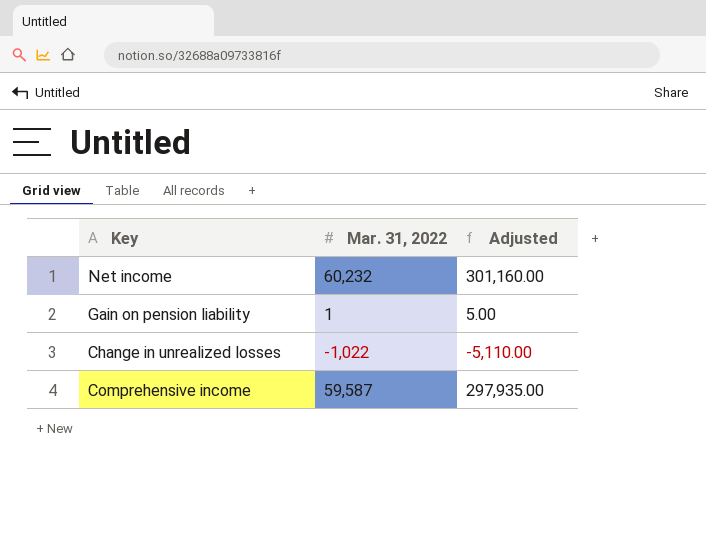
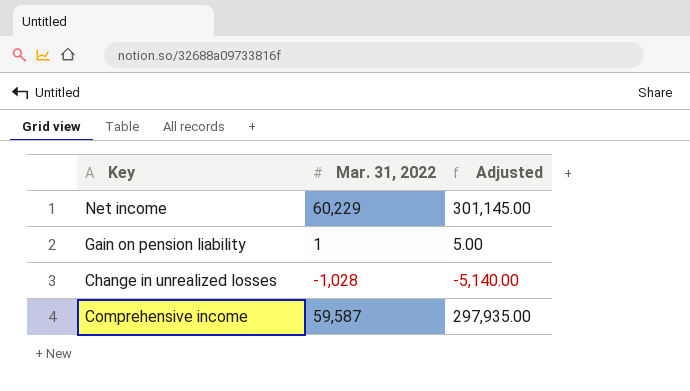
Net income | Mar. 31, 2022: 60,232 -> 60,229
Net income | Adjusted: 301,160.00 -> 301,145.00
Change in unrealized losses | Mar. 31, 2022: -1,022 -> -1,028
Change in unrealized losses | Adjusted: -5,110.00 -> -5,140.00

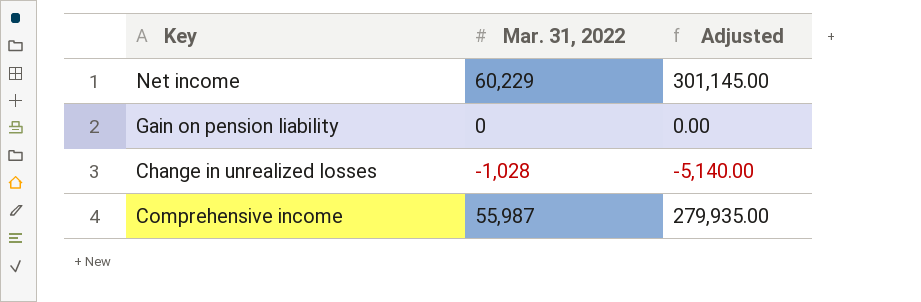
Gain on pension liability | Mar. 31, 2022: 1 -> 0
Gain on pension liability | Adjusted: 5.00 -> 0.00
Comprehensive income | Mar. 31, 2022: 59,587 -> 55,987
Comprehensive income | Adjusted: 297,935.00 -> 279,935.00

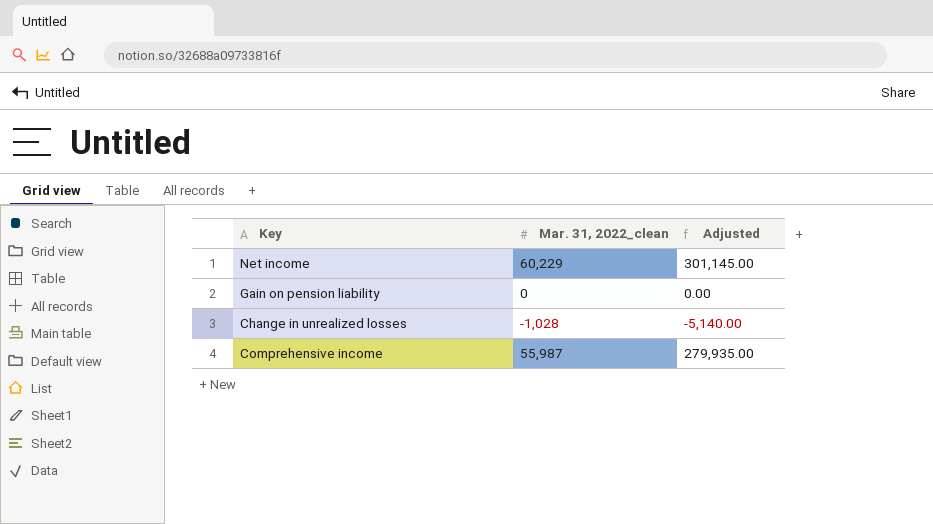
column name: Mar. 31, 2022 -> Mar. 31, 2022_clean

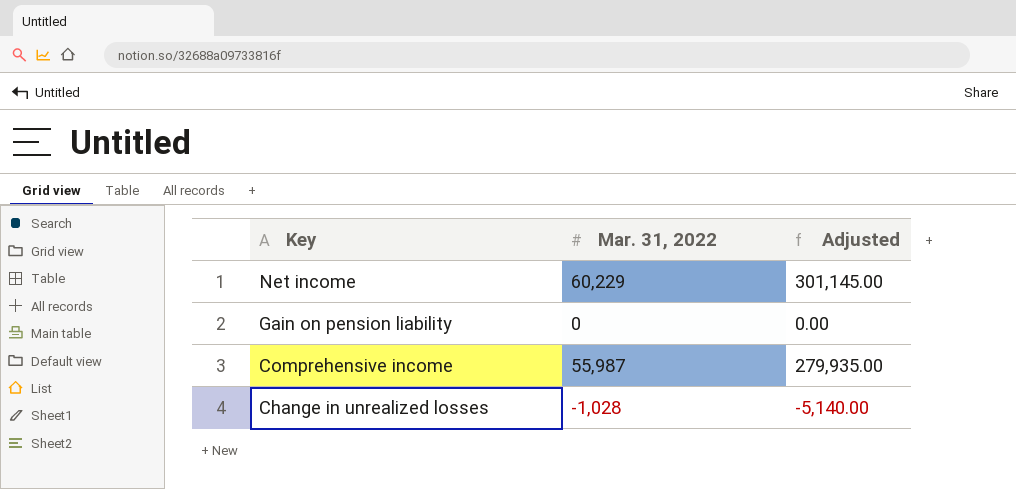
row order: none -> Key descending
column name: Mar. 31, 2022_clean -> Mar. 31, 2022

